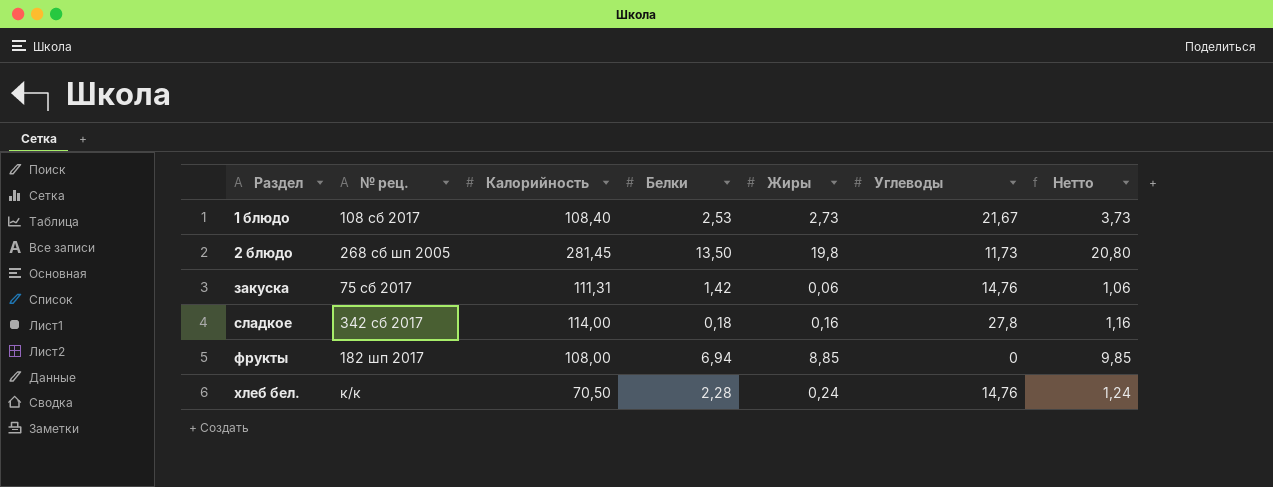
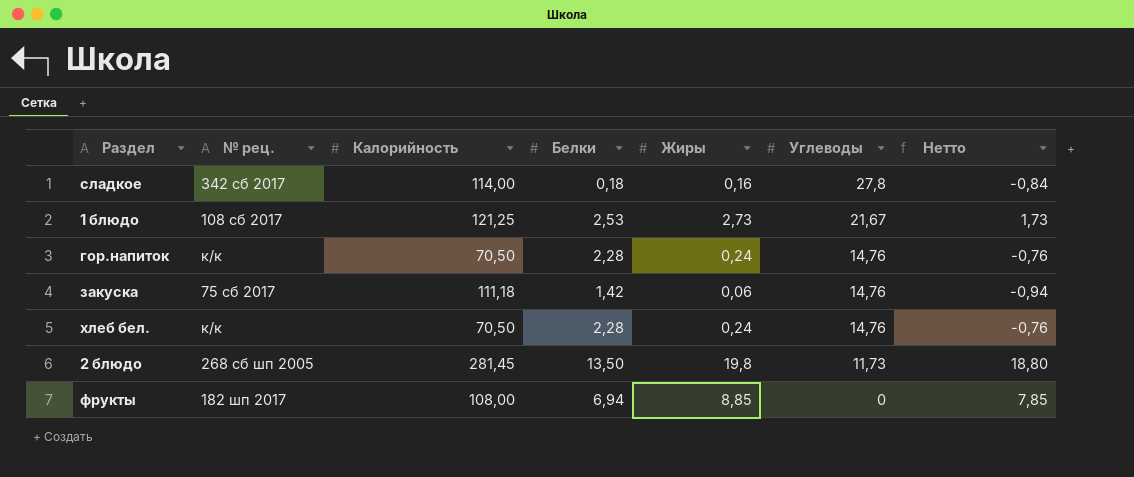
row order: Раздел ascending -> Углеводы descending
column Нетто | formula: [Жиры] + 1 -> [Жиры] - 1
1 блюдо | Калорийность: 108,40 -> 121,25
row гор.напиток: none -> к/к | 70,50 | 2,28 | 0,24 | 14,76 | -0,76
закуска | Калорийность: 111,31 -> 111,18

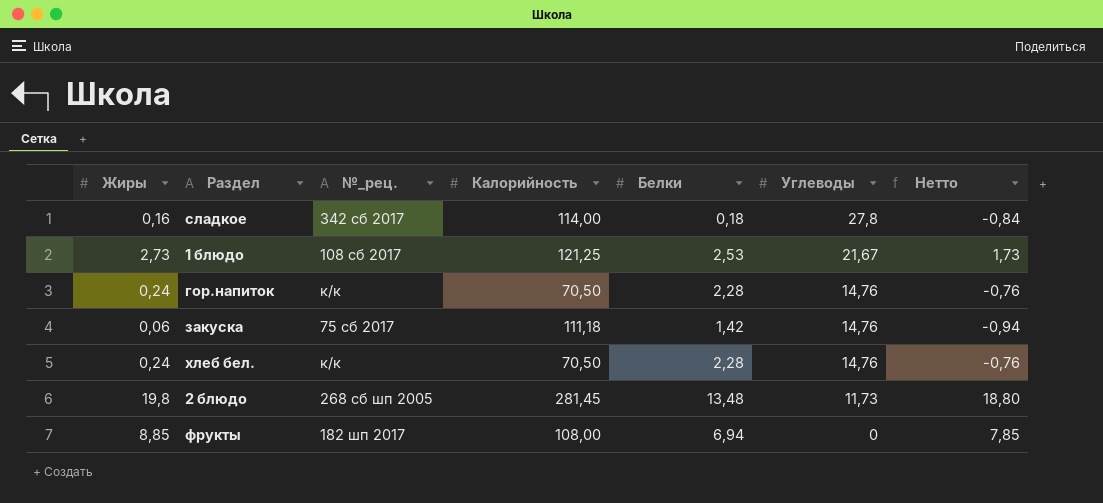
column Жиры | position: 5 -> 1
column name: № рец. -> №_рец.
2 блюдо | Белки: 13,50 -> 13,48

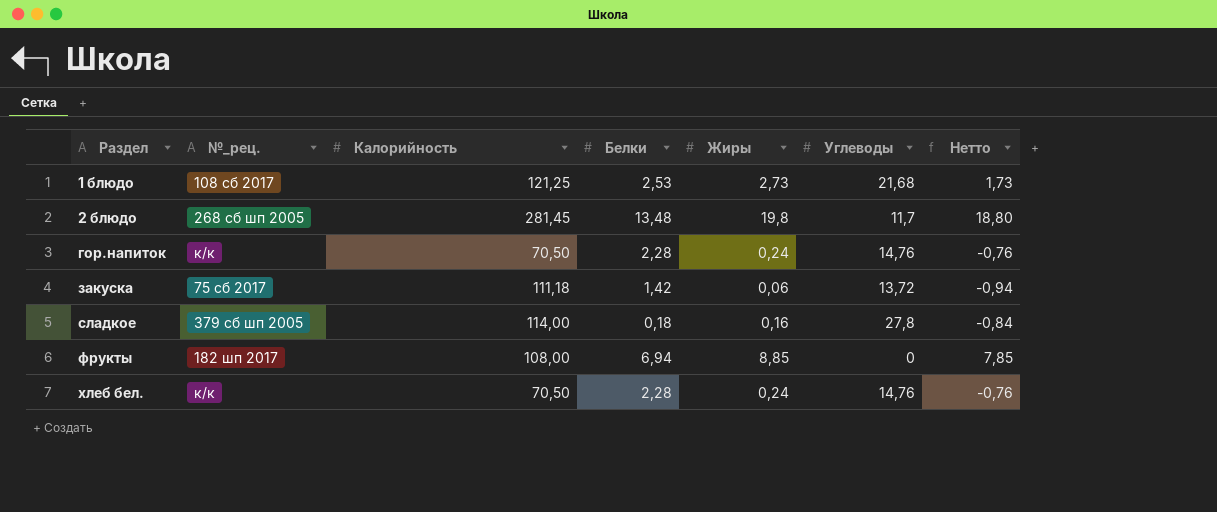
row order: Углеводы descending -> Раздел ascending
column Жиры | position: 1 -> 5
1 блюдо | Углеводы: 21,67 -> 21,68
2 блюдо | Углеводы: 11,73 -> 11,7
закуска | Углеводы: 14,76 -> 13,72
сладкое | №_рец.: 342 сб 2017 -> 379 сб шп 2005

